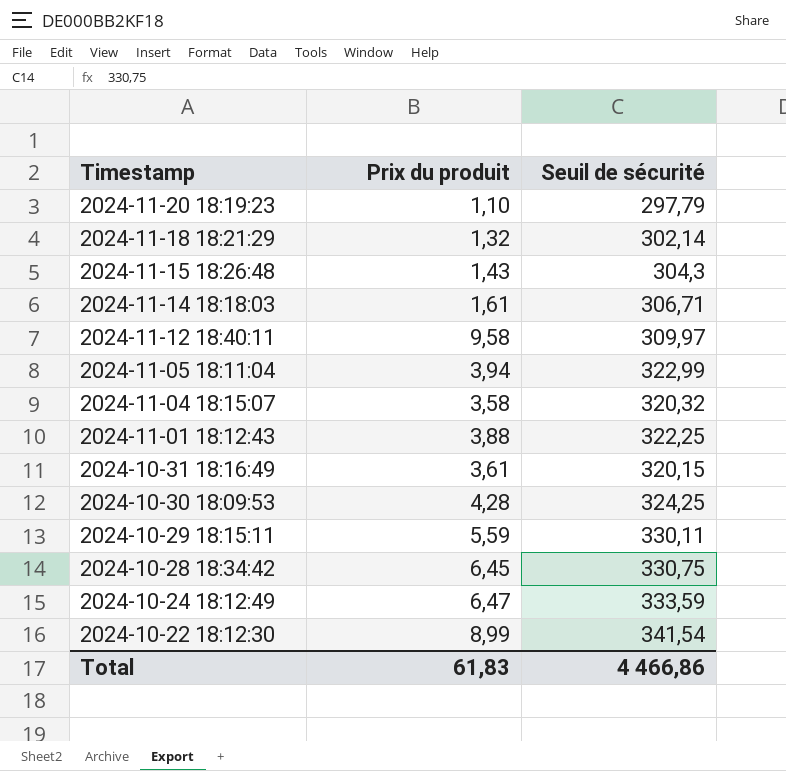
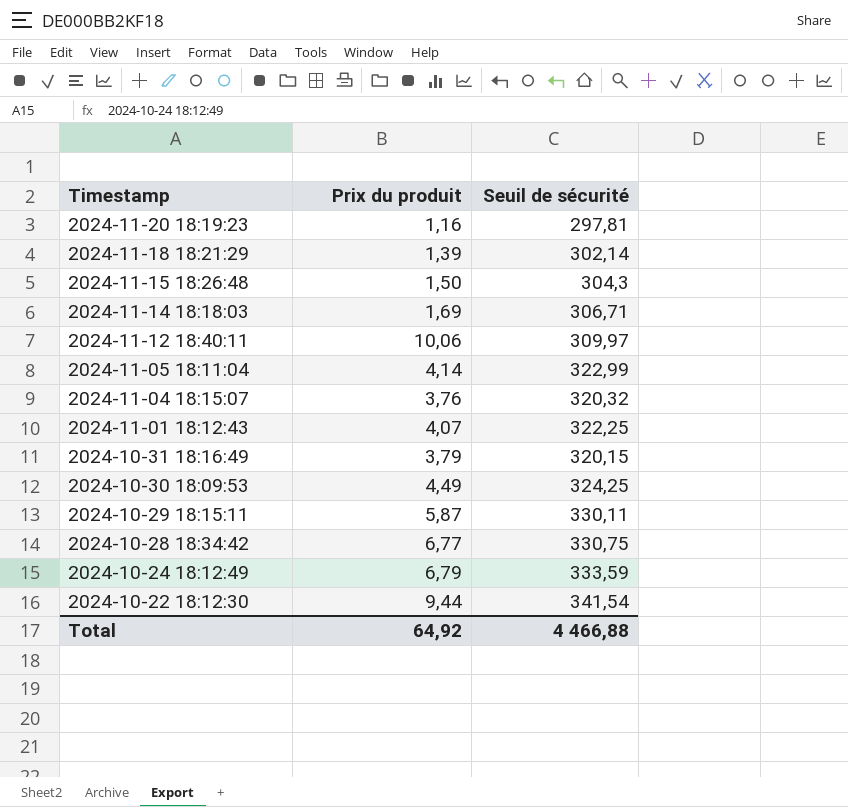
2024-11-20 18:19:23 | Prix du produit: 1,10 -> 1,16
2024-11-20 18:19:23 | Seuil de sécurité: 297,79 -> 297,81
2024-11-18 18:21:29 | Prix du produit: 1,32 -> 1,39
2024-11-15 18:26:48 | Prix du produit: 1,43 -> 1,50
2024-11-14 18:18:03 | Prix du produit: 1,61 -> 1,69
2024-11-12 18:40:11 | Prix du produit: 9,58 -> 10,06
2024-11-05 18:11:04 | Prix du produit: 3,94 -> 4,14
2024-11-04 18:15:07 | Prix du produit: 3,58 -> 3,76
2024-11-01 18:12:43 | Prix du produit: 3,88 -> 4,07
2024-10-31 18:16:49 | Prix du produit: 3,61 -> 3,79
2024-10-30 18:09:53 | Prix du produit: 4,28 -> 4,49
2024-10-29 18:15:11 | Prix du produit: 5,59 -> 5,87
2024-10-28 18:34:42 | Prix du produit: 6,45 -> 6,77
2024-10-24 18:12:49 | Prix du produit: 6,47 -> 6,79
2024-10-22 18:12:30 | Prix du produit: 8,99 -> 9,44
Total | Prix du produit: 61,83 -> 64,92
Total | Seuil de sécurité: 4 466,86 -> 4 466,88

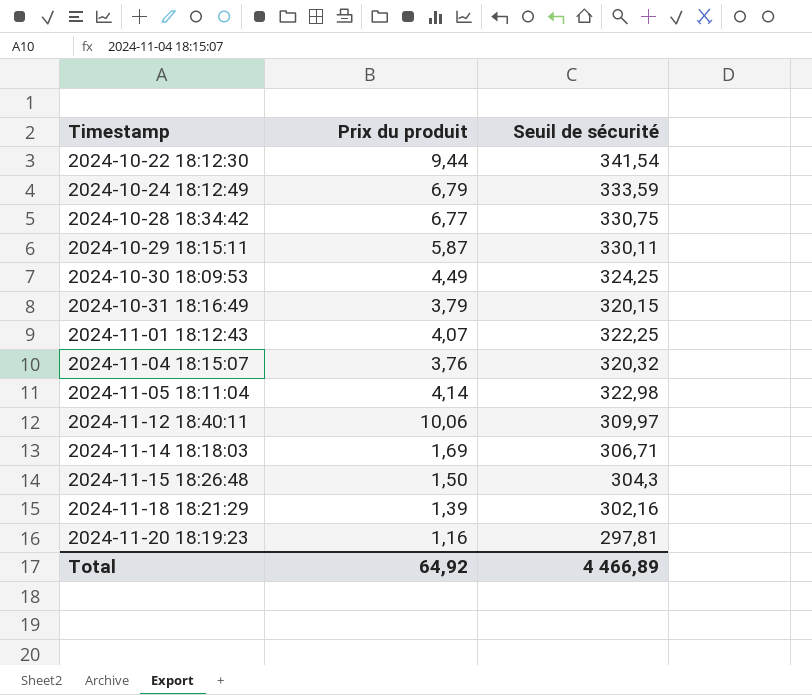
row order: Timestamp descending -> Timestamp ascending
2024-11-05 18:11:04 | Seuil de sécurité: 322,99 -> 322,98
2024-11-18 18:21:29 | Seuil de sécurité: 302,14 -> 302,16
Total | Seuil de sécurité: 4 466,88 -> 4 466,89

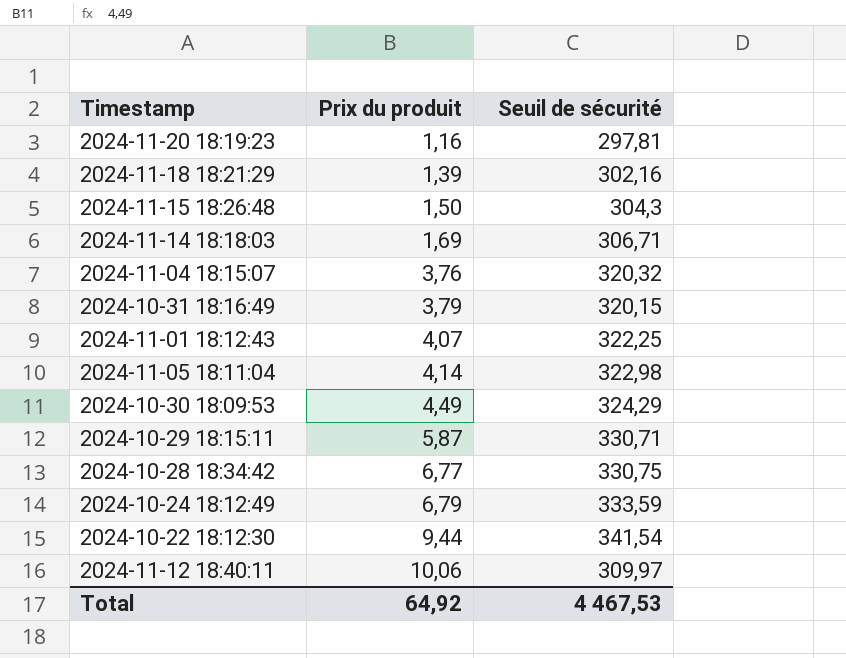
row order: Timestamp ascending -> Prix du produit ascending
2024-10-30 18:09:53 | Seuil de sécurité: 324,25 -> 324,29
2024-10-29 18:15:11 | Seuil de sécurité: 330,11 -> 330,71
Total | Seuil de sécurité: 4 466,89 -> 4 467,53

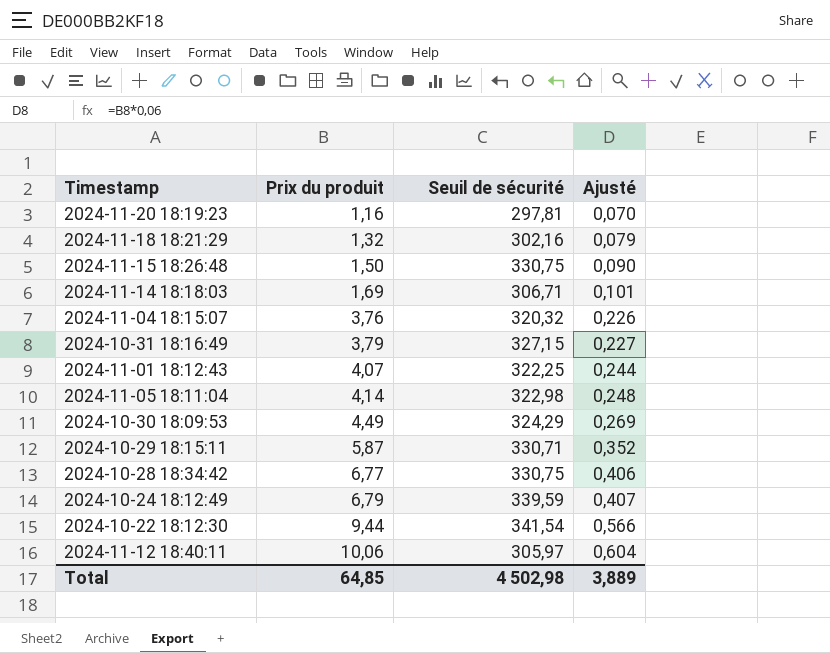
column Ajusté | formula: none -> [Prix du produit] * 0,06
2024-11-18 18:21:29 | Prix du produit: 1,39 -> 1,32
2024-11-15 18:26:48 | Seuil de sécurité: 304,3 -> 330,75
2024-10-31 18:16:49 | Seuil de sécurité: 320,15 -> 327,15
2024-10-24 18:12:49 | Seuil de sécurité: 333,59 -> 339,59
2024-11-12 18:40:11 | Seuil de sécurité: 309,97 -> 305,97
Total | Prix du produit: 64,92 -> 64,85
Total | Seuil de sécurité: 4 467,53 -> 4 502,98

